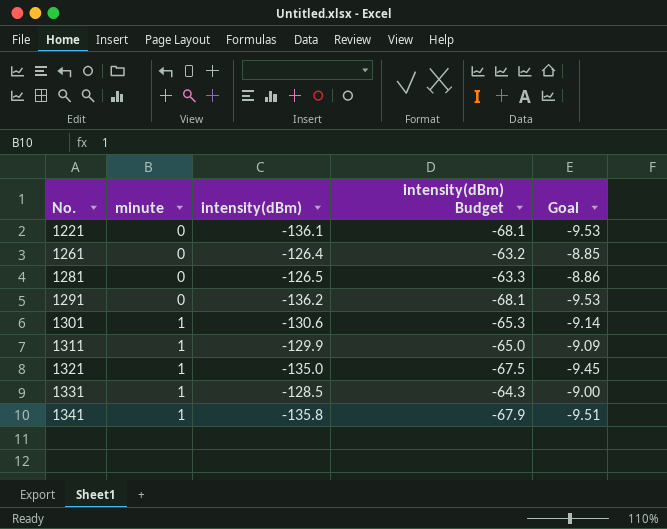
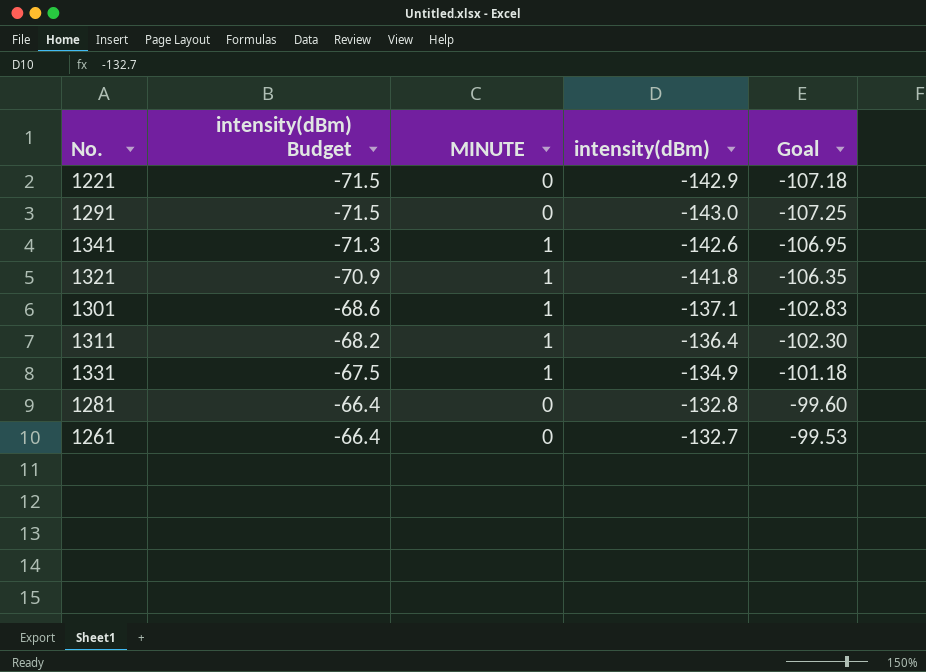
row order: No. ascending -> intensity(dBm) Budget ascending
column intensity(dBm) Budget | position: 4 -> 2
column name: minute -> MINUTE
column Goal | formula: [intensity(dBm)] * 0.07 -> [intensity(dBm)] * 0.75
1221 | intensity(dBm) Budget: -68.1 -> -71.5
1221 | intensity(dBm): -136.1 -> -142.9
1291 | intensity(dBm) Budget: -68.1 -> -71.5
1291 | intensity(dBm): -136.2 -> -143.0
1341 | intensity(dBm) Budget: -67.9 -> -71.3
1341 | intensity(dBm): -135.8 -> -142.6
1321 | intensity(dBm) Budget: -67.5 -> -70.9
1321 | intensity(dBm): -135.0 -> -141.8
1301 | intensity(dBm) Budget: -65.3 -> -68.6
1301 | intensity(dBm): -130.6 -> -137.1
1311 | intensity(dBm) Budget: -65.0 -> -68.2
1311 | intensity(dBm): -129.9 -> -136.4
1331 | intensity(dBm) Budget: -64.3 -> -67.5
1331 | intensity(dBm): -128.5 -> -134.9
1281 | intensity(dBm) Budget: -63.3 -> -66.4
1281 | intensity(dBm): -126.5 -> -132.8
1261 | intensity(dBm) Budget: -63.2 -> -66.4
1261 | intensity(dBm): -126.4 -> -132.7

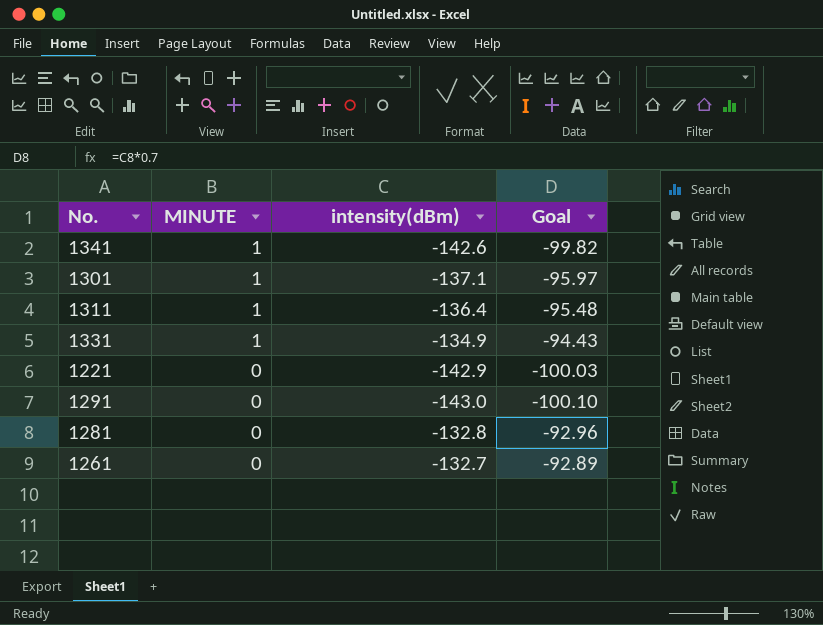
row order: intensity(dBm) Budget ascending -> MINUTE descending
column intensity(dBm) Budget | formula: [intensity(dBm)] * 0.5 -> none
column Goal | formula: [intensity(dBm)] * 0.75 -> [intensity(dBm)] * 0.7
row 1321: -70.9 | 1 | -141.8 | -106.35 -> none

